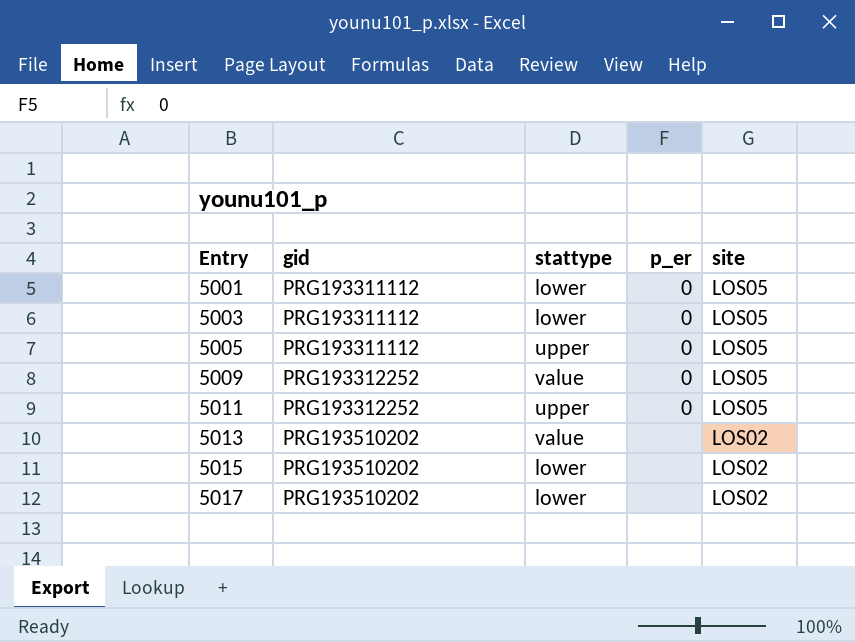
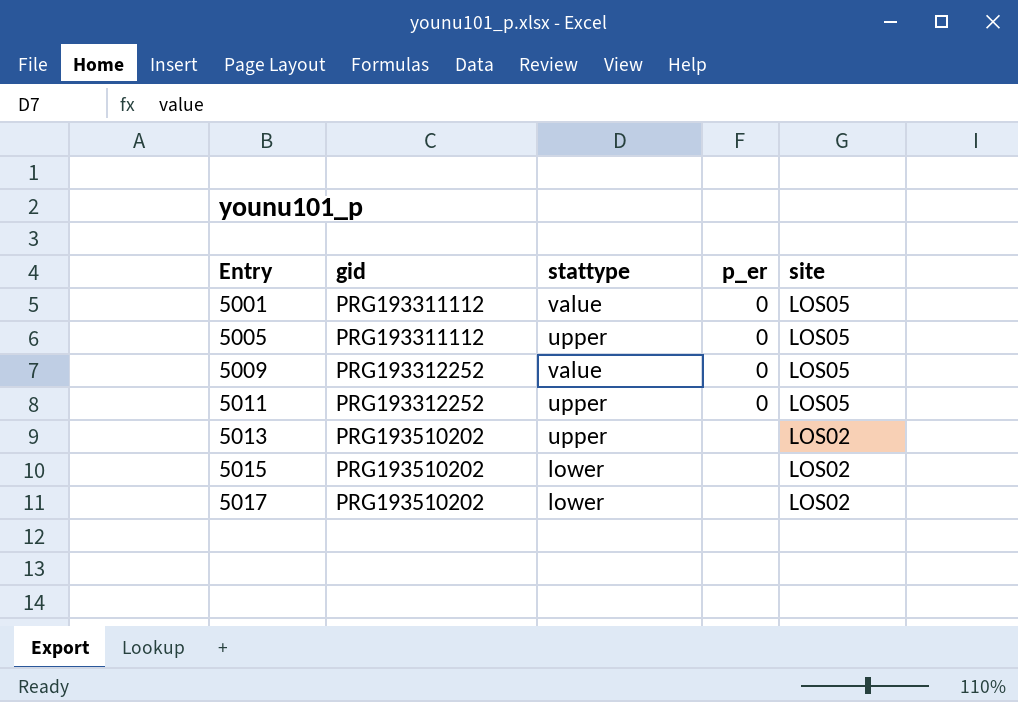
row 5003: PRG193311112 | lower | 0 | LOS05 -> none
5001 | stattype: lower -> value
5013 | stattype: value -> upper

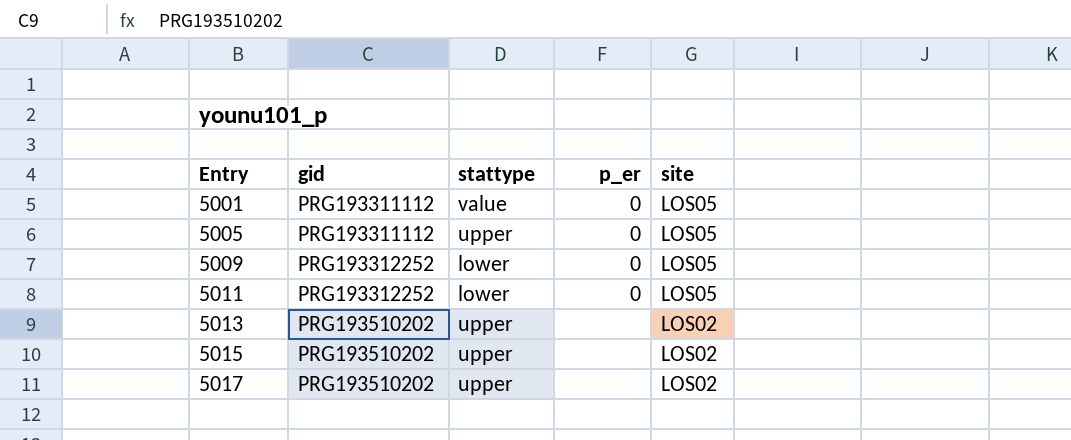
5009 | stattype: value -> lower
5011 | stattype: upper -> lower
5015 | stattype: lower -> upper
5017 | stattype: lower -> upper

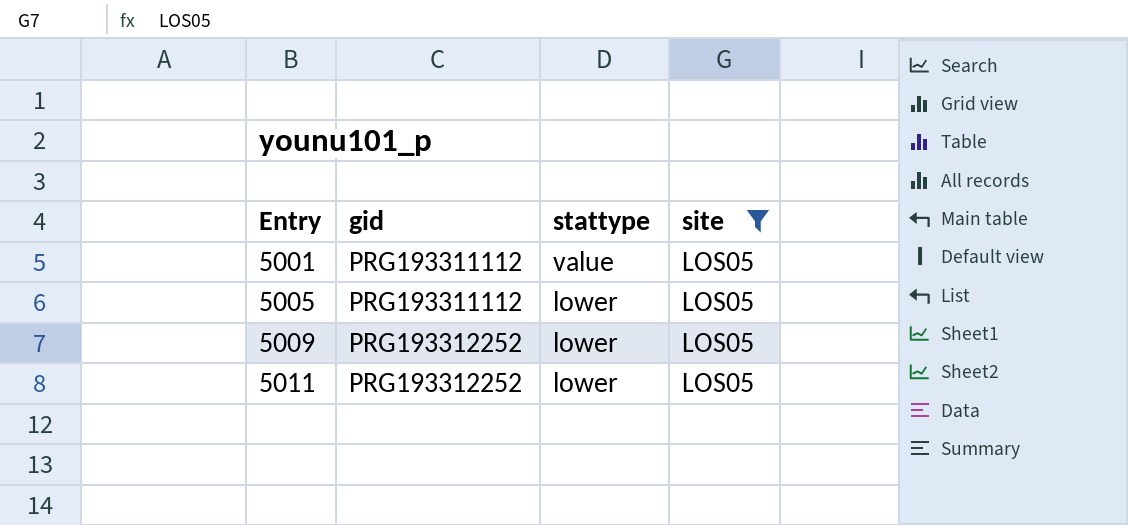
filter: none -> site = LOS05
column p_er | position: 4 -> none
5005 | stattype: upper -> lower

